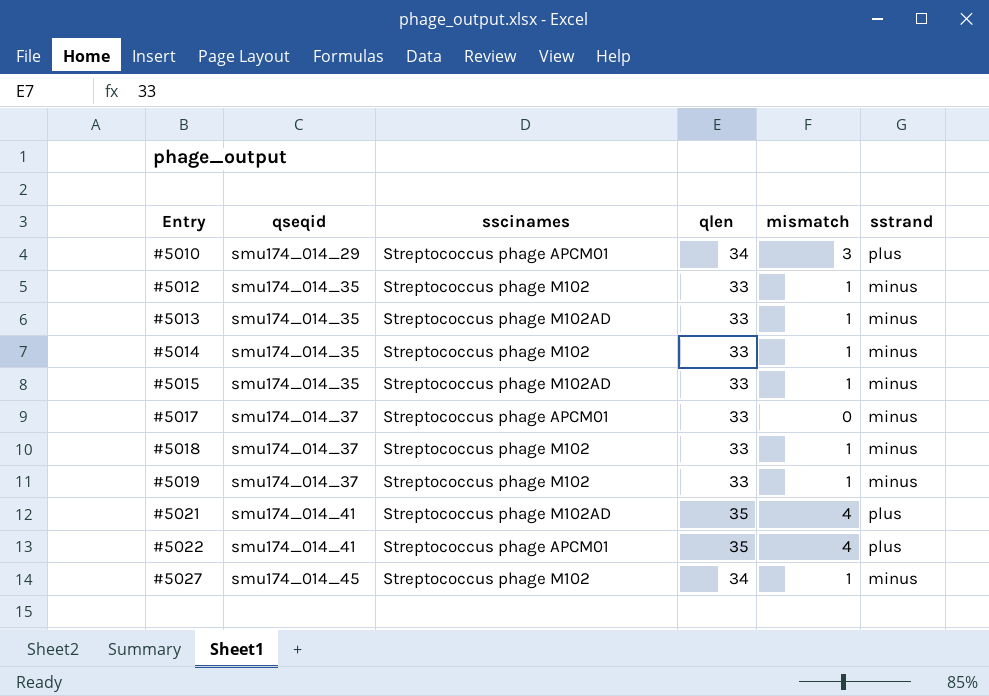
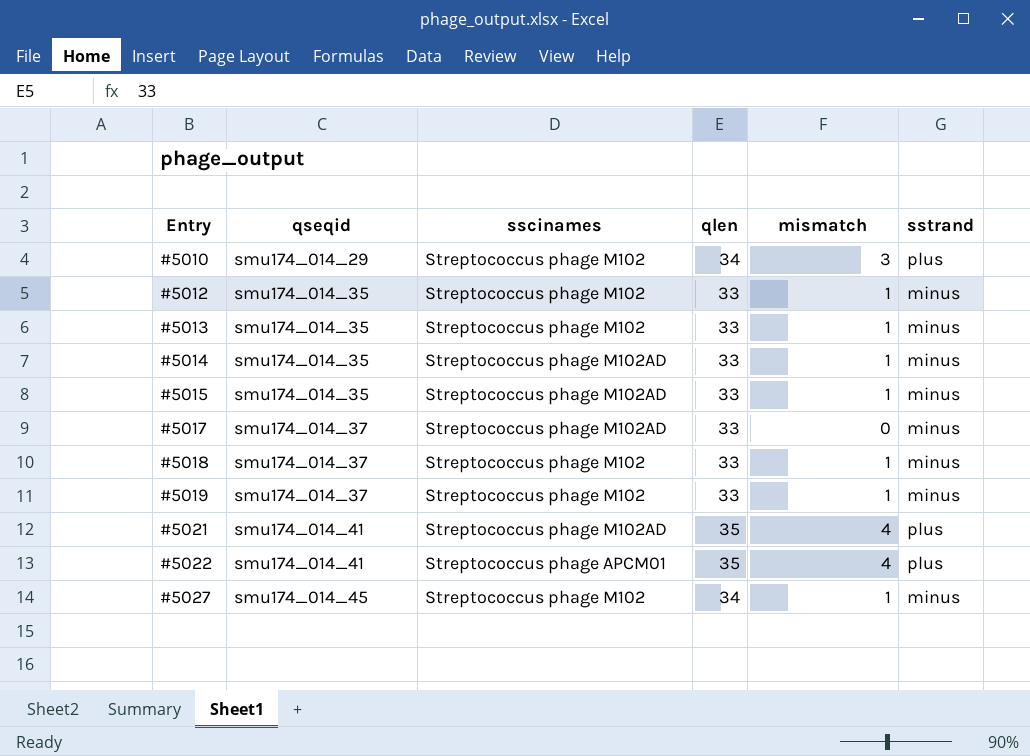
#5010 | sscinames: Streptococcus phage APCM01 -> Streptococcus phage M102
#5013 | sscinames: Streptococcus phage M102AD -> Streptococcus phage M102
#5014 | sscinames: Streptococcus phage M102 -> Streptococcus phage M102AD
#5017 | sscinames: Streptococcus phage APCM01 -> Streptococcus phage M102AD

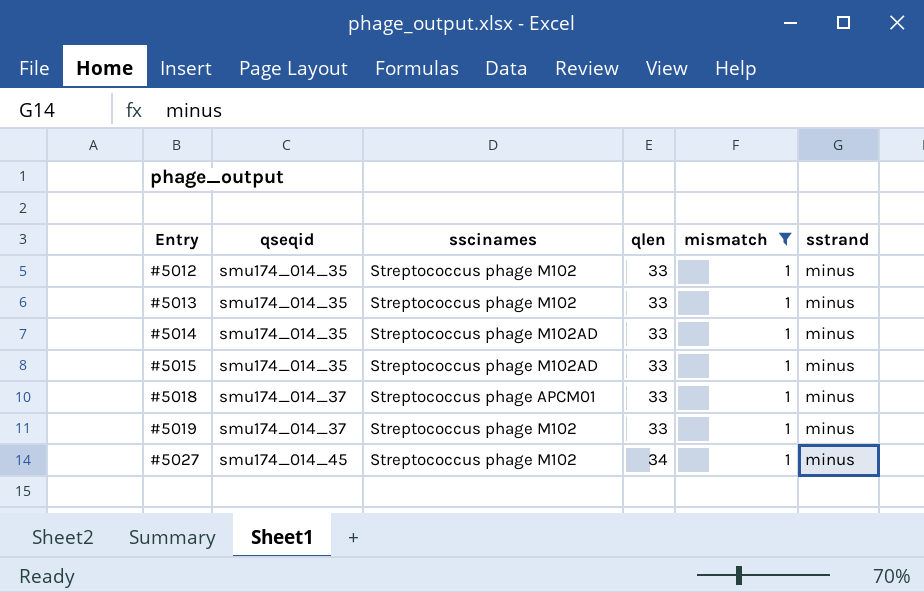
filter: none -> mismatch = 1
#5018 | sscinames: Streptococcus phage M102 -> Streptococcus phage APCM01

